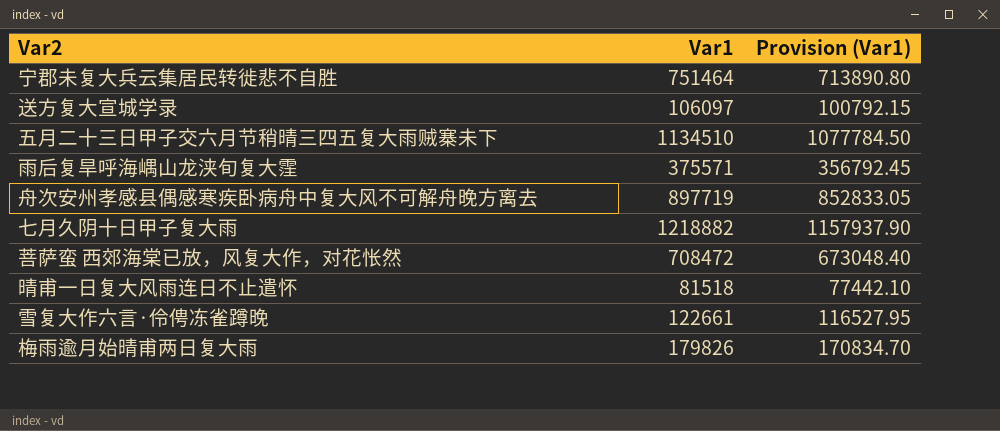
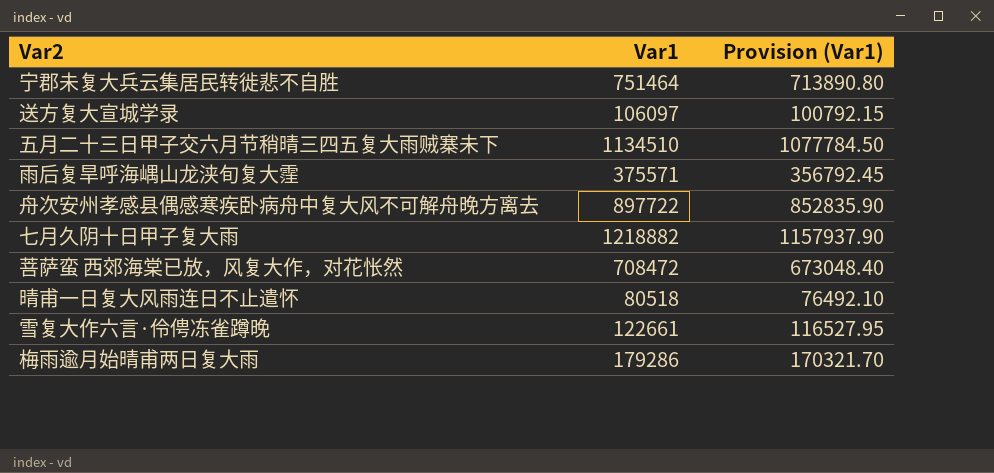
舟次安州孝感县偶感寒疾卧病舟中复大风不可解舟晚方离去 | Var1: 897719 -> 897722
舟次安州孝感县偶感寒疾卧病舟中复大风不可解舟晚方离去 | Provision (Var1): 852833.05 -> 852835.90
晴甫一日复大风雨连日不止遣怀 | Var1: 81518 -> 80518
晴甫一日复大风雨连日不止遣怀 | Provision (Var1): 77442.10 -> 76492.10
梅雨逾月始晴甫两日复大雨 | Var1: 179826 -> 179286
梅雨逾月始晴甫两日复大雨 | Provision (Var1): 170834.70 -> 170321.70

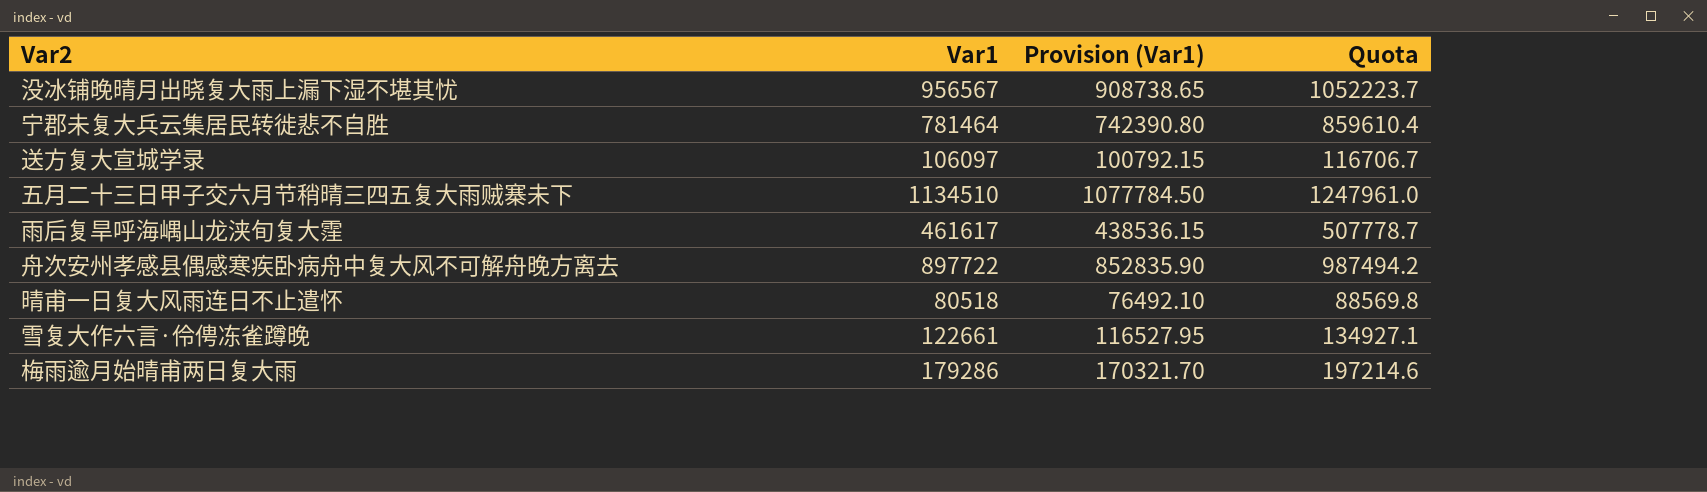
column Quota | formula: none -> [Var1] * 1.1
row 七月久阴十日甲子复大雨: 1218882 | 1157937.90 -> none
row 菩萨蛮 西郊海棠已放，风复大作，对花怅然: 708472 | 673048.40 -> none
row 没冰铺晚晴月出晓复大雨上漏下湿不堪其忧: none -> 956567 | 908738.65 | 1052223.7
宁郡未复大兵云集居民转徙悲不自胜 | Var1: 751464 -> 781464
宁郡未复大兵云集居民转徙悲不自胜 | Provision (Var1): 713890.80 -> 742390.80
雨后复旱呼海嵎山龙浃旬复大霔 | Var1: 375571 -> 461617
雨后复旱呼海嵎山龙浃旬复大霔 | Provision (Var1): 356792.45 -> 438536.15

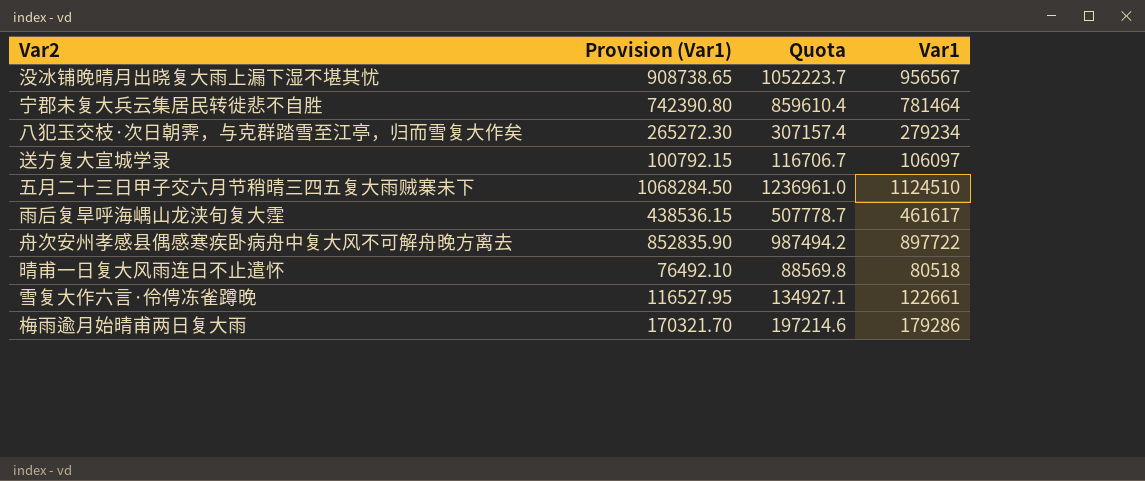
column Var1 | position: 2 -> 4
row 八犯玉交枝·次日朝霁，与克群踏雪至江亭，归而雪复大作矣: none -> 265272.30 | 307157.4 | 279234
五月二十三日甲子交六月节稍晴三四五复大雨贼寨未下 | Provision (Var1): 1077784.50 -> 1068284.50
五月二十三日甲子交六月节稍晴三四五复大雨贼寨未下 | Quota: 1247961.0 -> 1236961.0
五月二十三日甲子交六月节稍晴三四五复大雨贼寨未下 | Var1: 1134510 -> 1124510

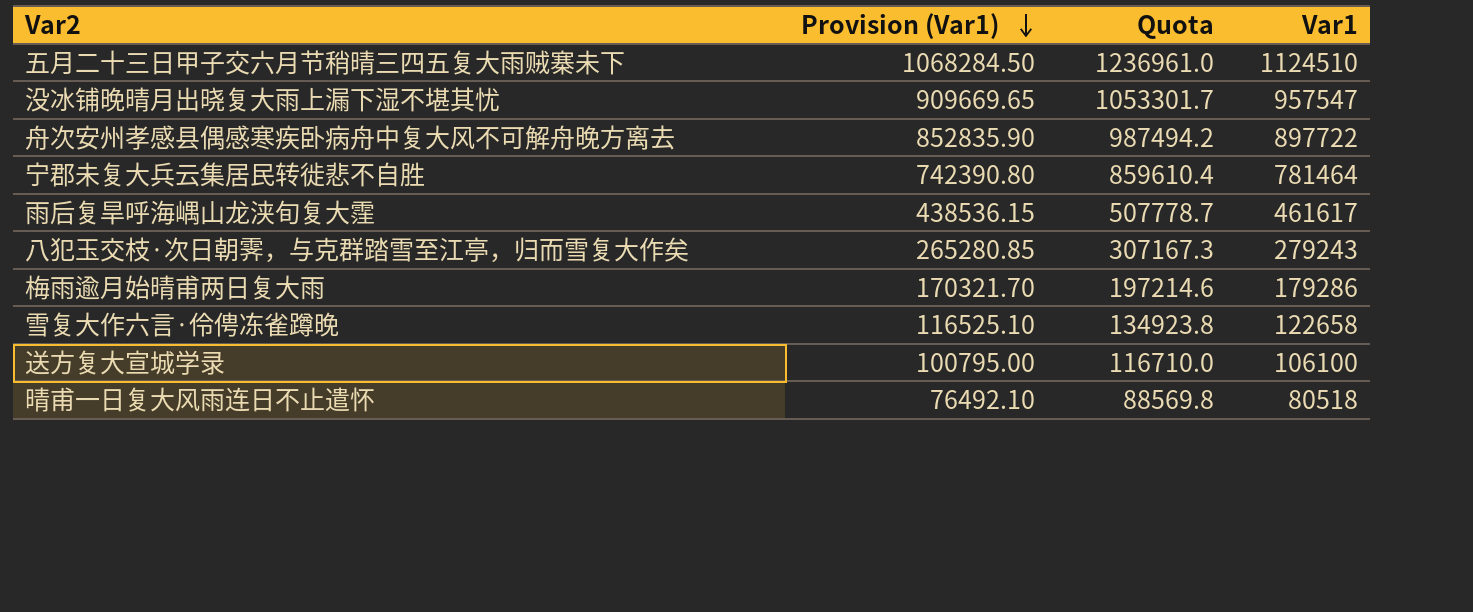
row order: none -> Provision (Var1) descending
没冰铺晚晴月出晓复大雨上漏下湿不堪其忧 | Provision (Var1): 908738.65 -> 909669.65
没冰铺晚晴月出晓复大雨上漏下湿不堪其忧 | Quota: 1052223.7 -> 1053301.7
没冰铺晚晴月出晓复大雨上漏下湿不堪其忧 | Var1: 956567 -> 957547
八犯玉交枝·次日朝霁，与克群踏雪至江亭，归而雪复大作矣 | Provision (Var1): 265272.30 -> 265280.85
八犯玉交枝·次日朝霁，与克群踏雪至江亭，归而雪复大作矣 | Quota: 307157.4 -> 307167.3
八犯玉交枝·次日朝霁，与克群踏雪至江亭，归而雪复大作矣 | Var1: 279234 -> 279243
雪复大作六言·伶俜冻雀蹲晚 | Provision (Var1): 116527.95 -> 116525.10
雪复大作六言·伶俜冻雀蹲晚 | Quota: 134927.1 -> 134923.8
雪复大作六言·伶俜冻雀蹲晚 | Var1: 122661 -> 122658
送方复大宣城学录 | Provision (Var1): 100792.15 -> 100795.00
送方复大宣城学录 | Quota: 116706.7 -> 116710.0
送方复大宣城学录 | Var1: 106097 -> 106100

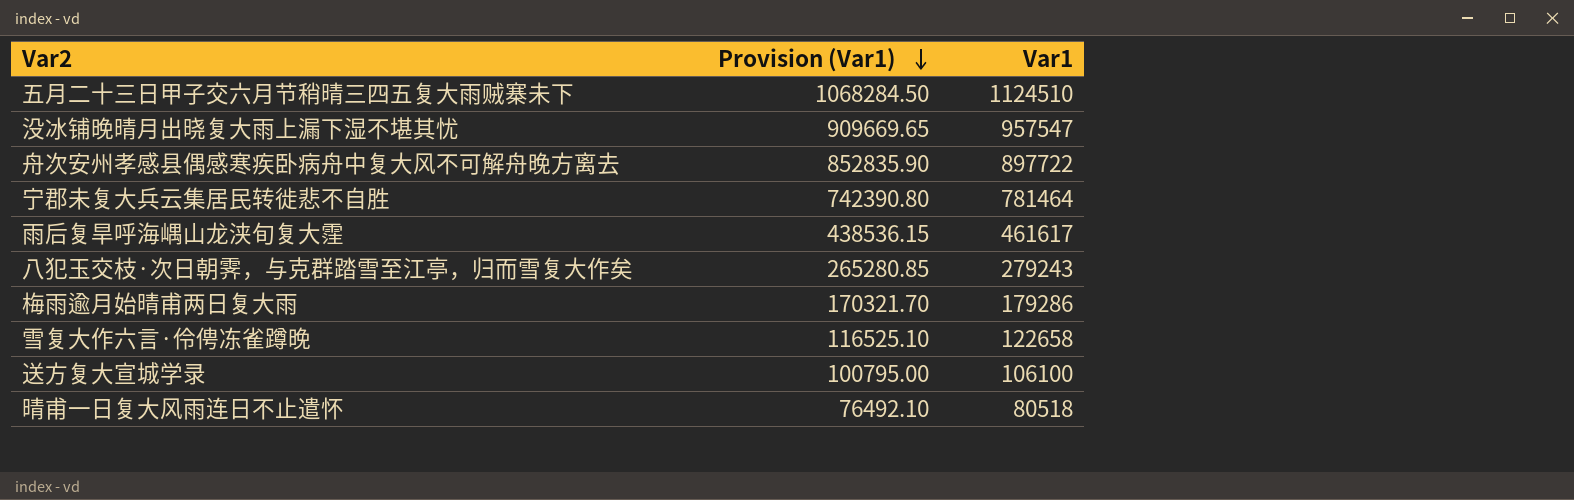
column Quota | formula: [Var1] * 1.1 -> none

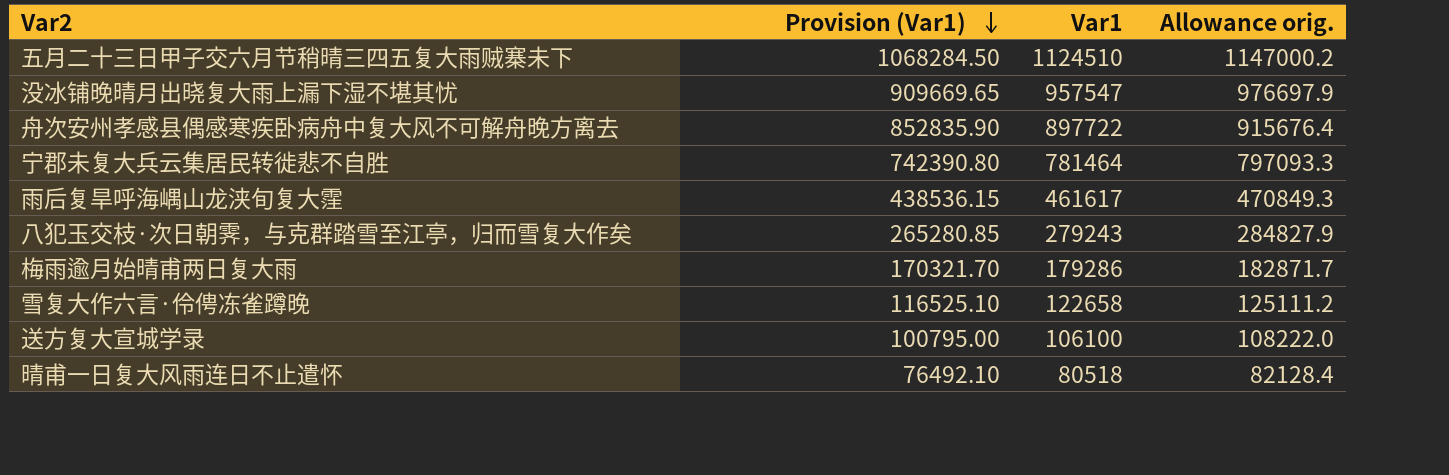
column Allowance orig. | formula: none -> [Var1] * 1.02

